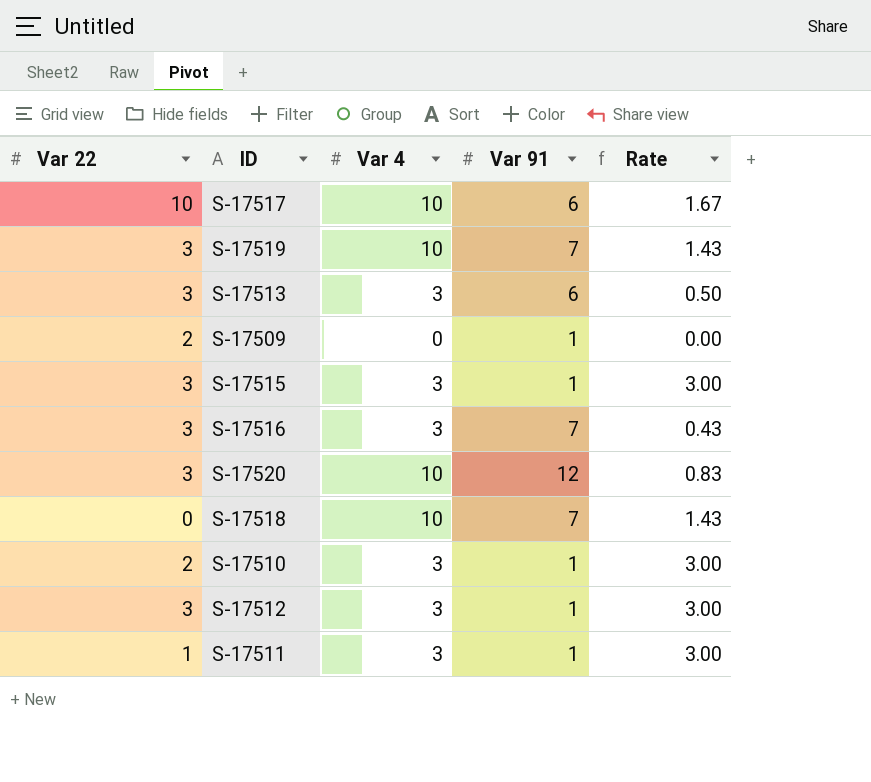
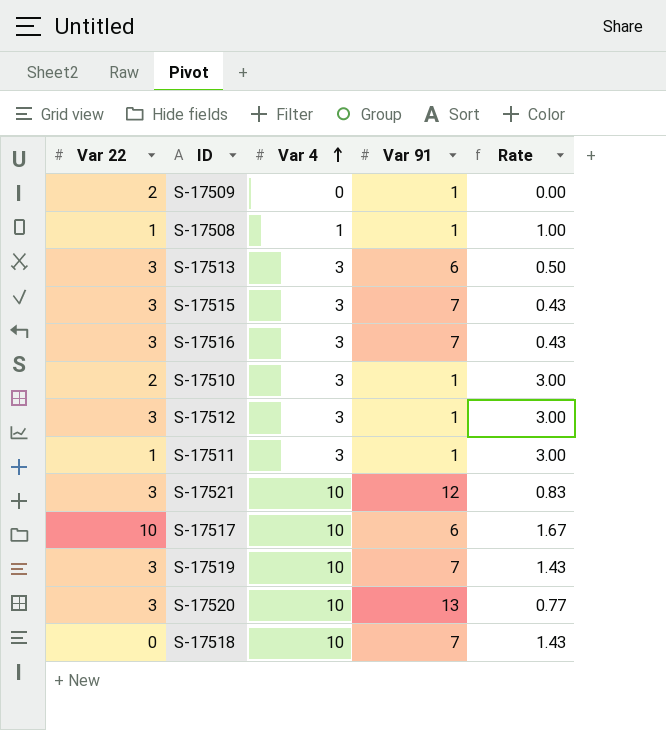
row order: none -> Var 4 ascending
row S-17508: none -> 1 | 1 | 1 | 1.00
S-17515 | Var 91: 1 -> 7
S-17515 | Rate: 3.00 -> 0.43
row S-17521: none -> 3 | 10 | 12 | 0.83
S-17520 | Var 91: 12 -> 13
S-17520 | Rate: 0.83 -> 0.77

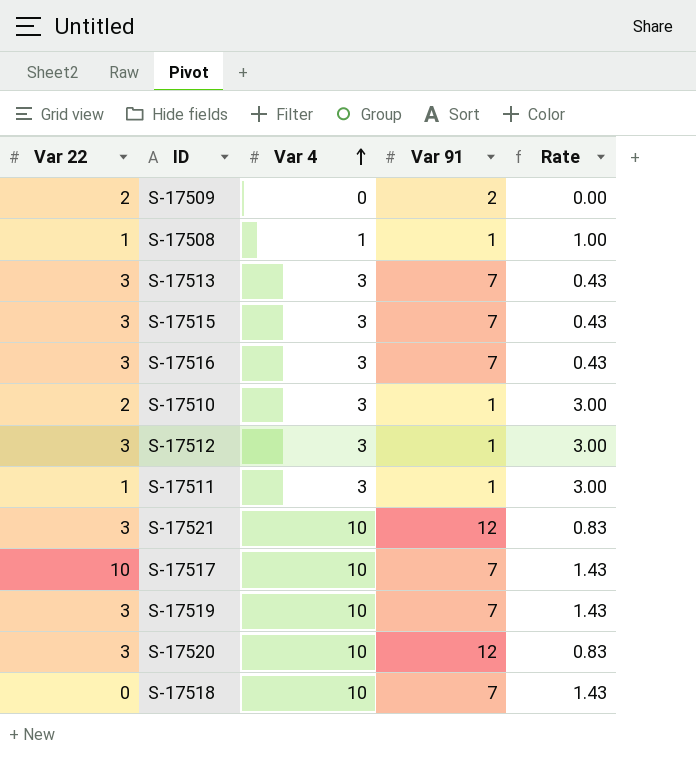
S-17509 | Var 91: 1 -> 2
S-17513 | Var 91: 6 -> 7
S-17513 | Rate: 0.50 -> 0.43
S-17517 | Var 91: 6 -> 7
S-17517 | Rate: 1.67 -> 1.43
S-17520 | Var 91: 13 -> 12
S-17520 | Rate: 0.77 -> 0.83

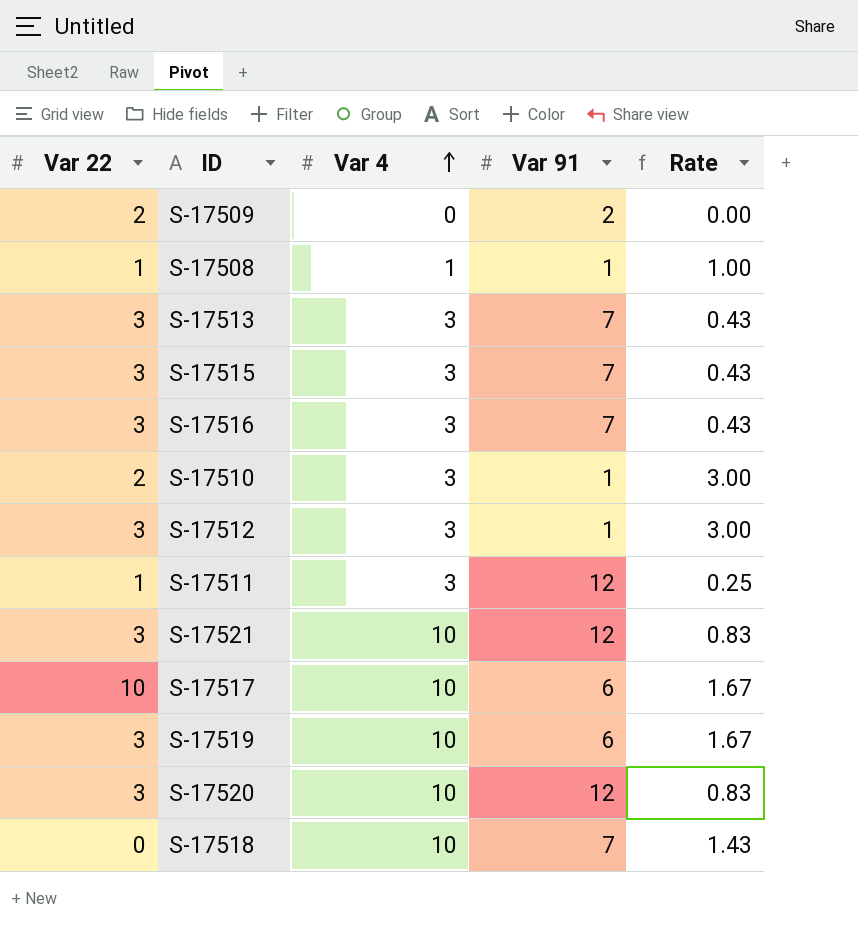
S-17511 | Var 91: 1 -> 12
S-17511 | Rate: 3.00 -> 0.25
S-17517 | Var 91: 7 -> 6
S-17517 | Rate: 1.43 -> 1.67
S-17519 | Var 91: 7 -> 6
S-17519 | Rate: 1.43 -> 1.67

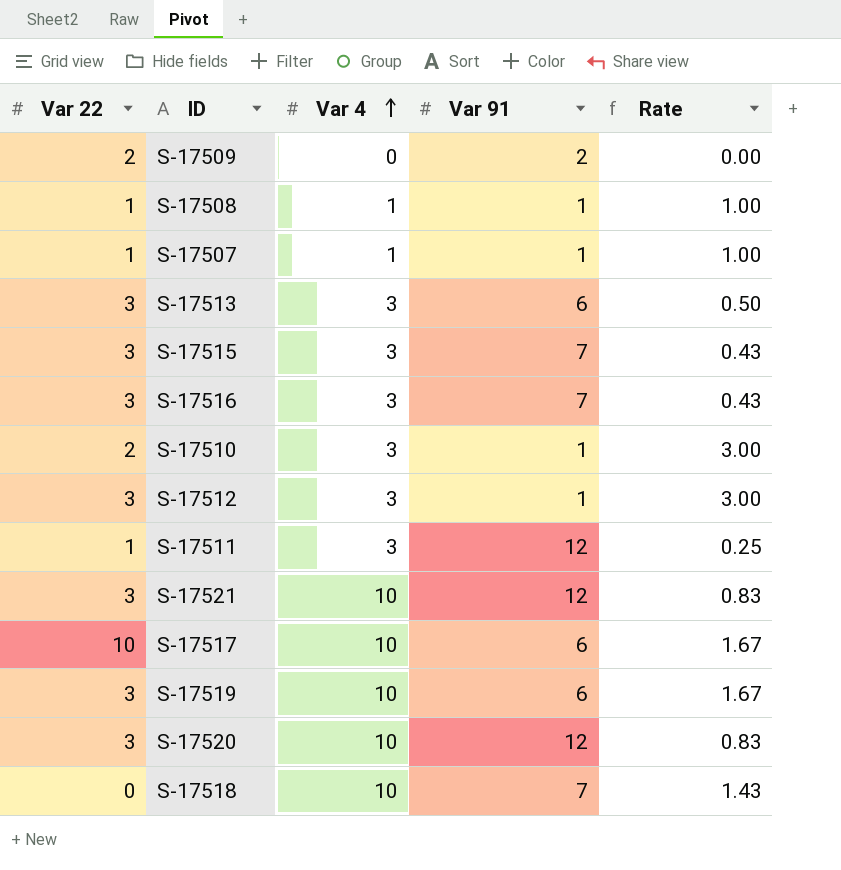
row S-17507: none -> 1 | 1 | 1 | 1.00
S-17513 | Var 91: 7 -> 6
S-17513 | Rate: 0.43 -> 0.50

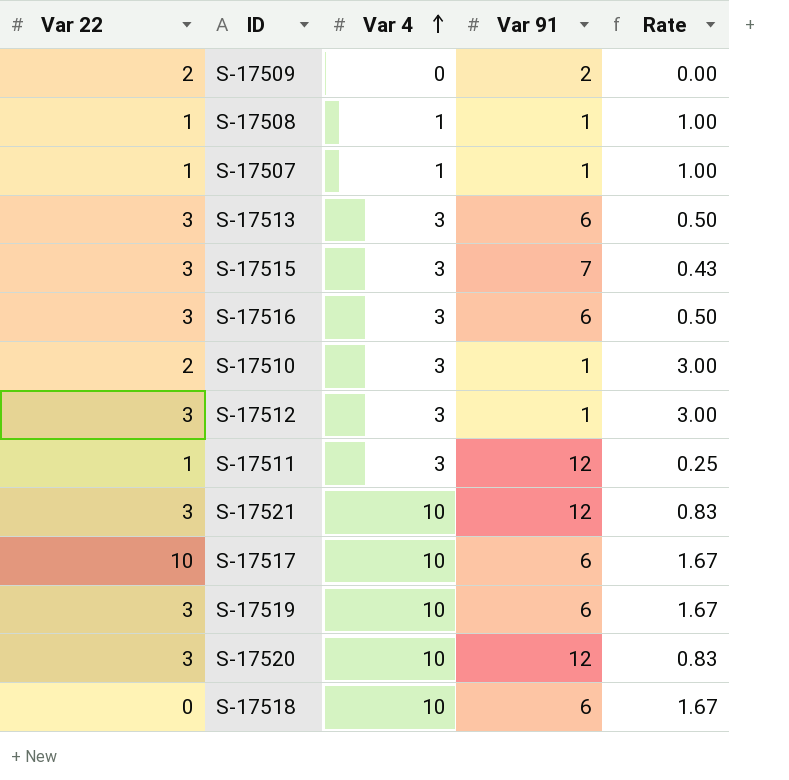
S-17516 | Var 91: 7 -> 6
S-17516 | Rate: 0.43 -> 0.50
S-17518 | Var 91: 7 -> 6
S-17518 | Rate: 1.43 -> 1.67

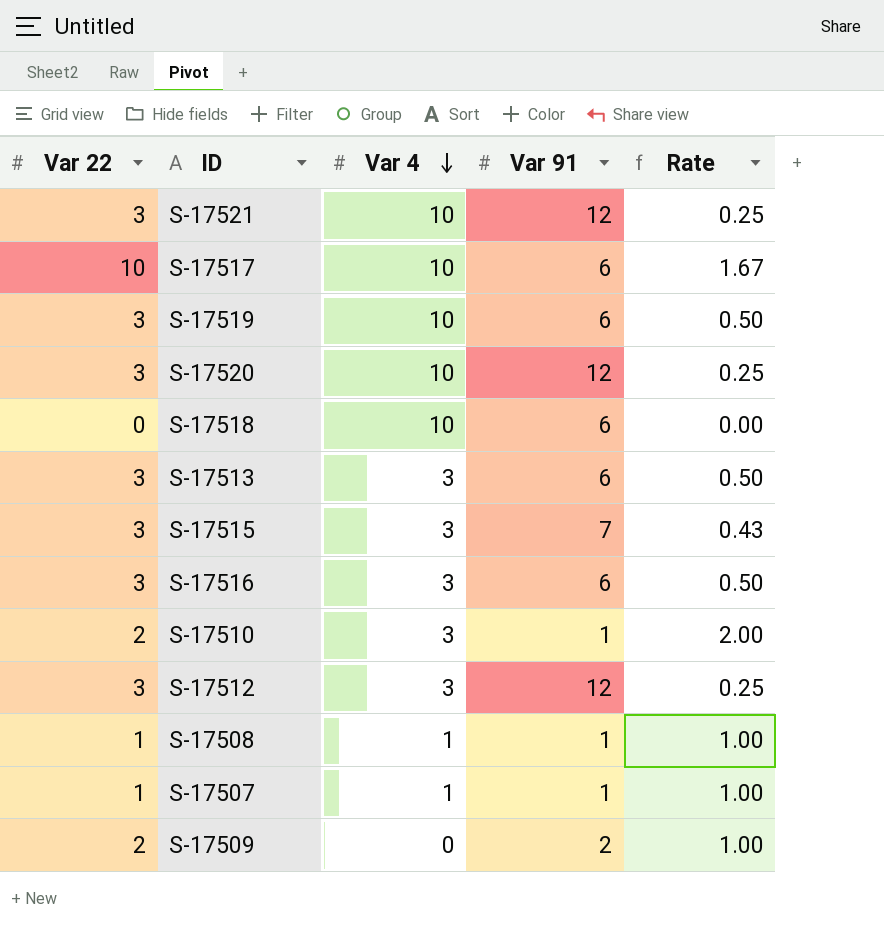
row order: Var 4 ascending -> Var 4 descending
column Rate | formula: [Var 4] / [Var 91] -> [Var 22] / [Var 91]
row S-17511: 1 | 3 | 12 | 0.25 -> none
S-17512 | Var 91: 1 -> 12

